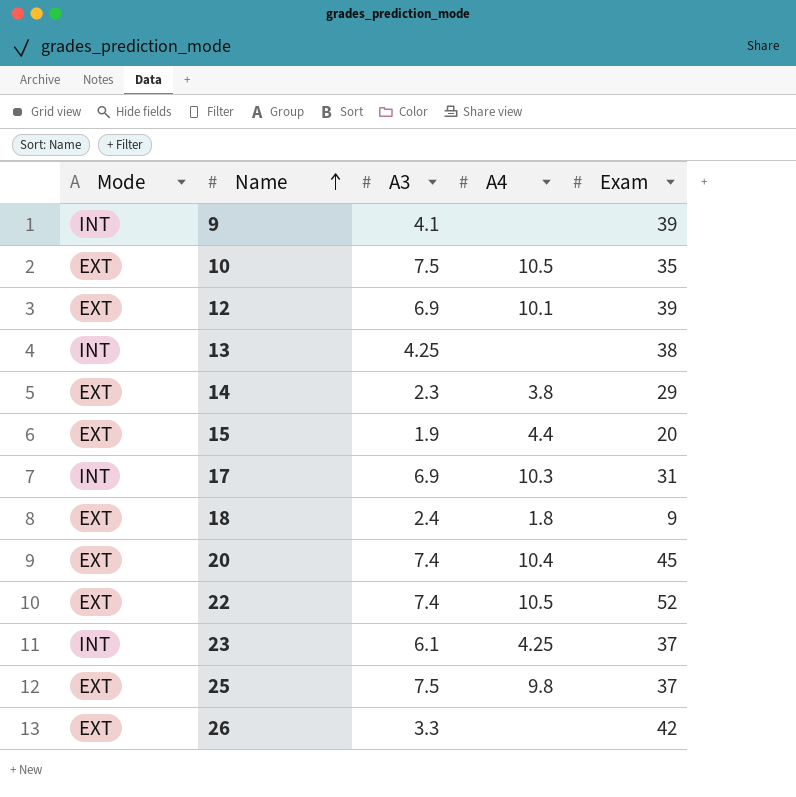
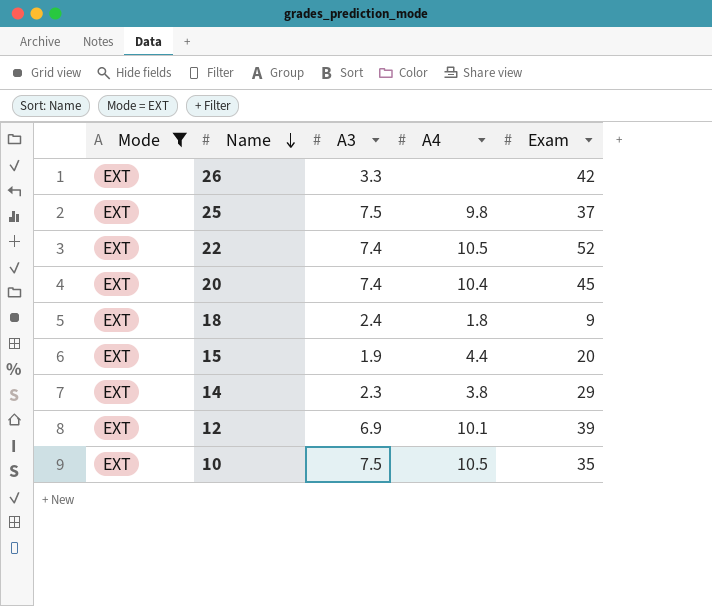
filter: none -> Mode = EXT
row order: Name ascending -> Name descending

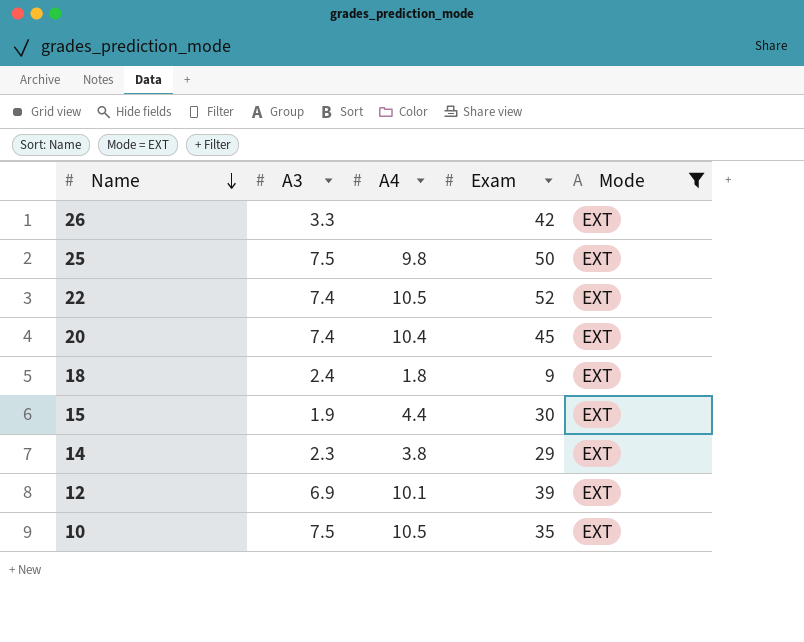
column Mode | position: 1 -> 5
25 | Exam: 37 -> 50
15 | Exam: 20 -> 30

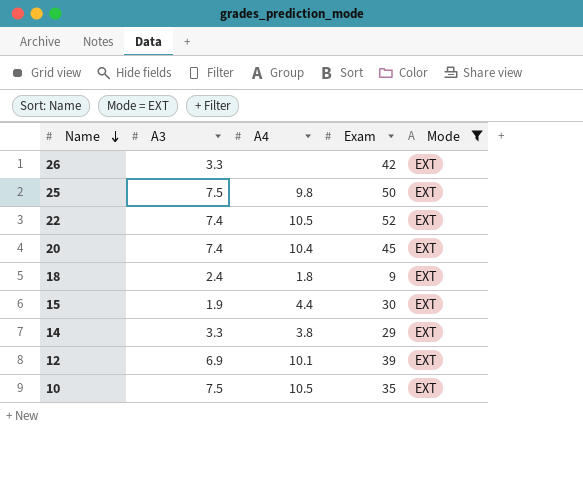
14 | A3: 2.3 -> 3.3

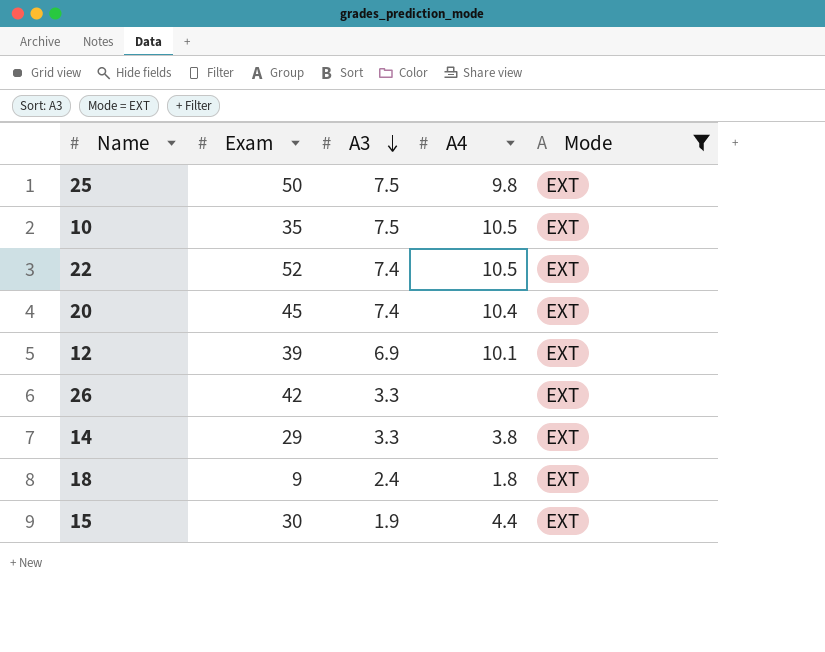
row order: Name descending -> A3 descending
column Exam | position: 4 -> 2

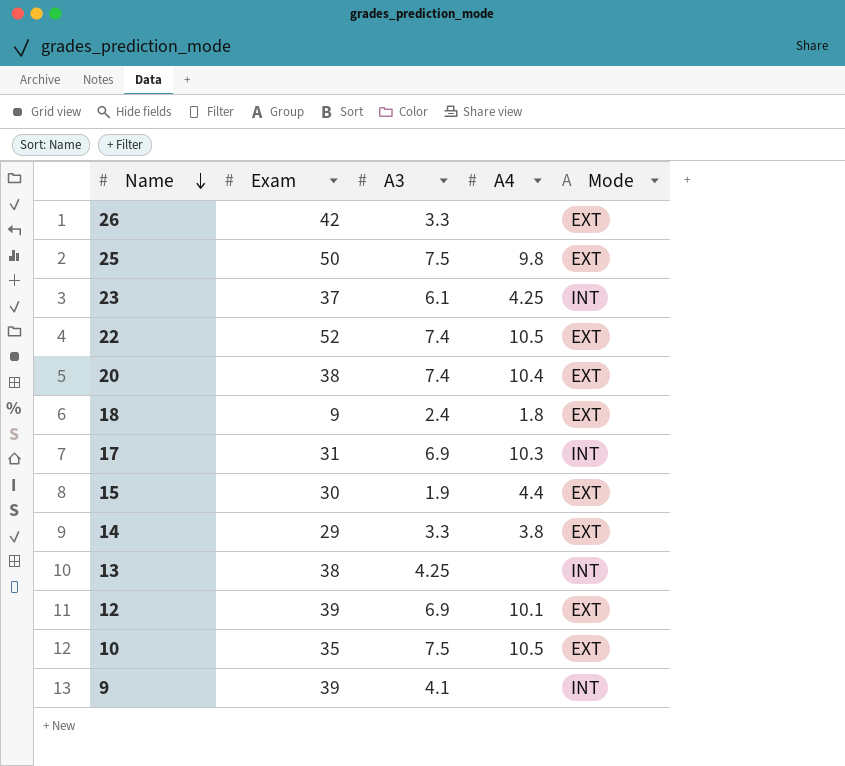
filter: Mode = EXT -> none
row order: A3 descending -> Name descending
20 | Exam: 45 -> 38

